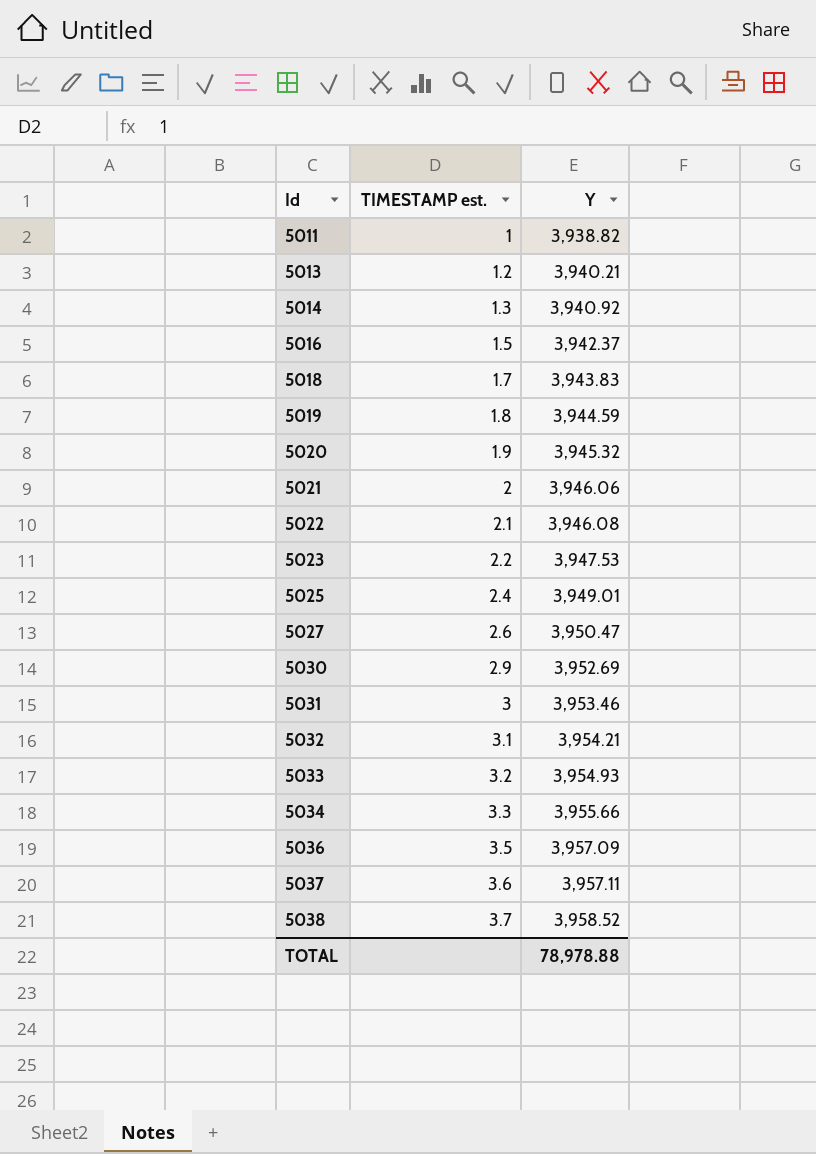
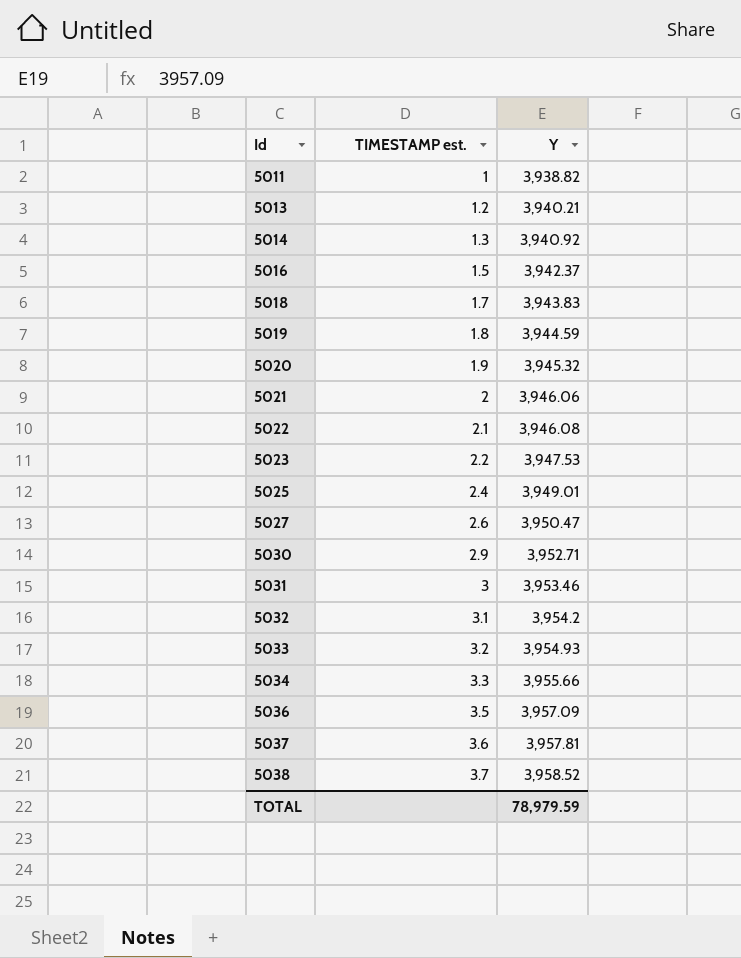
5030 | Y: 3,952.69 -> 3,952.71
5032 | Y: 3,954.21 -> 3,954.2
5037 | Y: 3,957.11 -> 3,957.81
TOTAL | Y: 78,978.88 -> 78,979.59

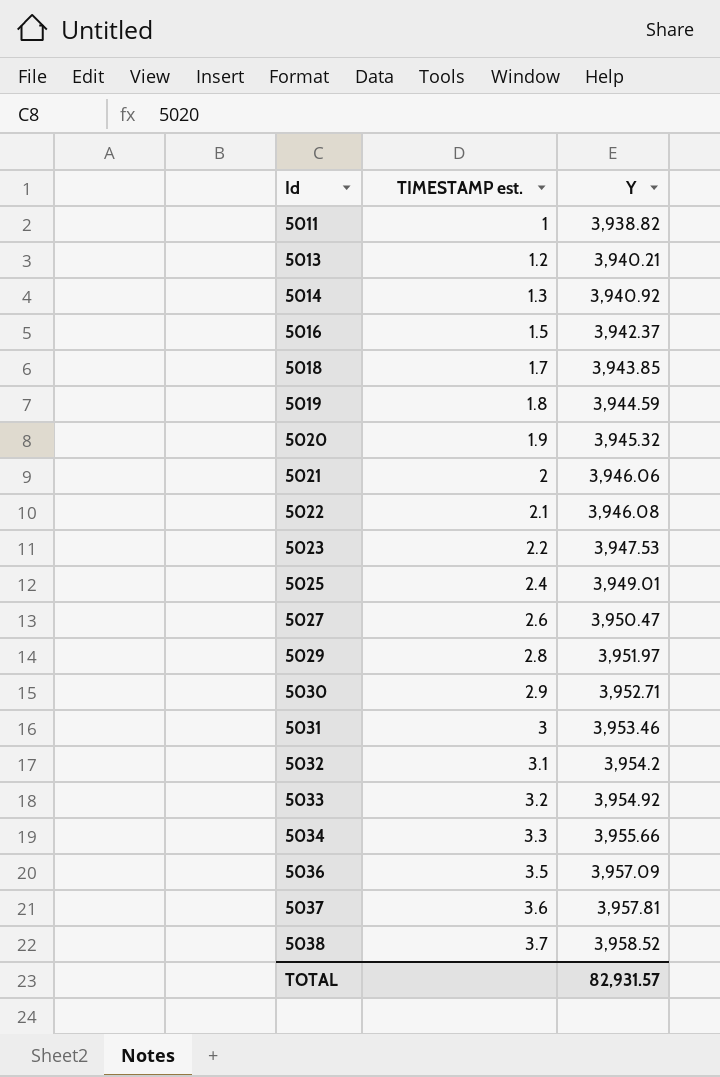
5018 | Y: 3,943.83 -> 3,943.85
row 5029: none -> 2.8 | 3,951.97
5033 | Y: 3,954.93 -> 3,954.92
TOTAL | Y: 78,979.59 -> 82,931.57

